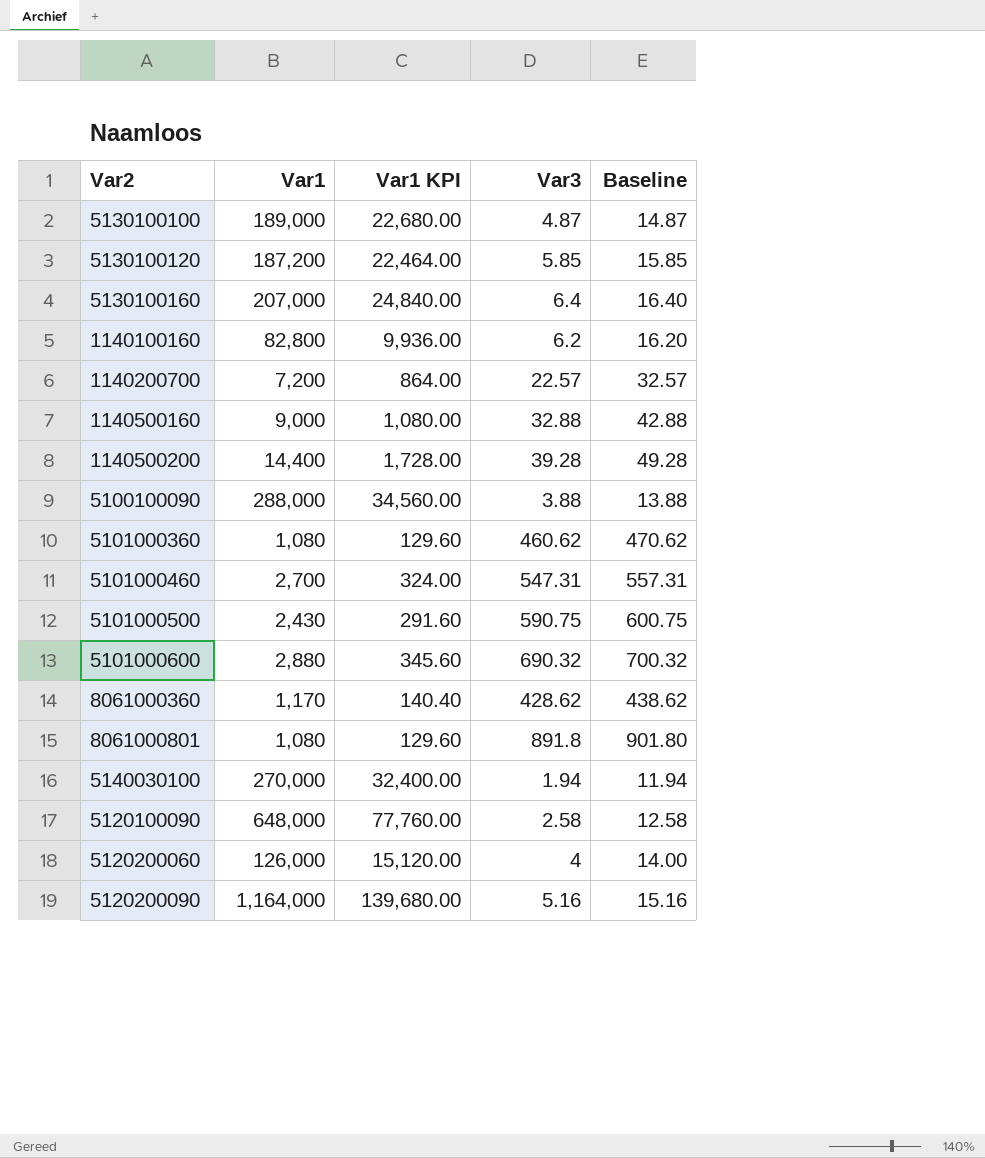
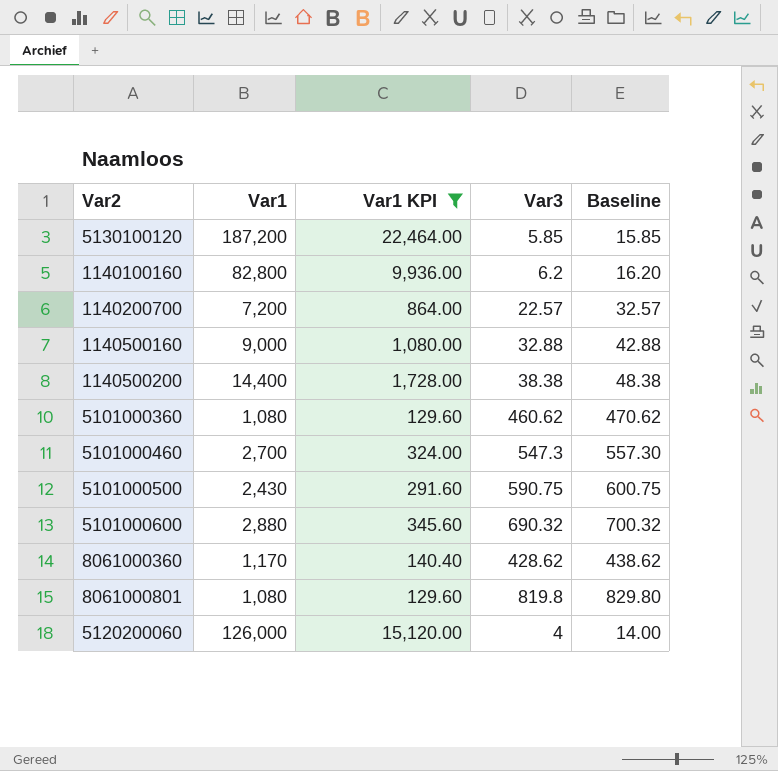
filter: none -> Var1 KPI <= 22,464.00
1140500200 | Var3: 39.28 -> 38.38
1140500200 | Baseline: 49.28 -> 48.38
5101000460 | Var3: 547.31 -> 547.3
5101000460 | Baseline: 557.31 -> 557.30
8061000801 | Var3: 891.8 -> 819.8
8061000801 | Baseline: 901.80 -> 829.80

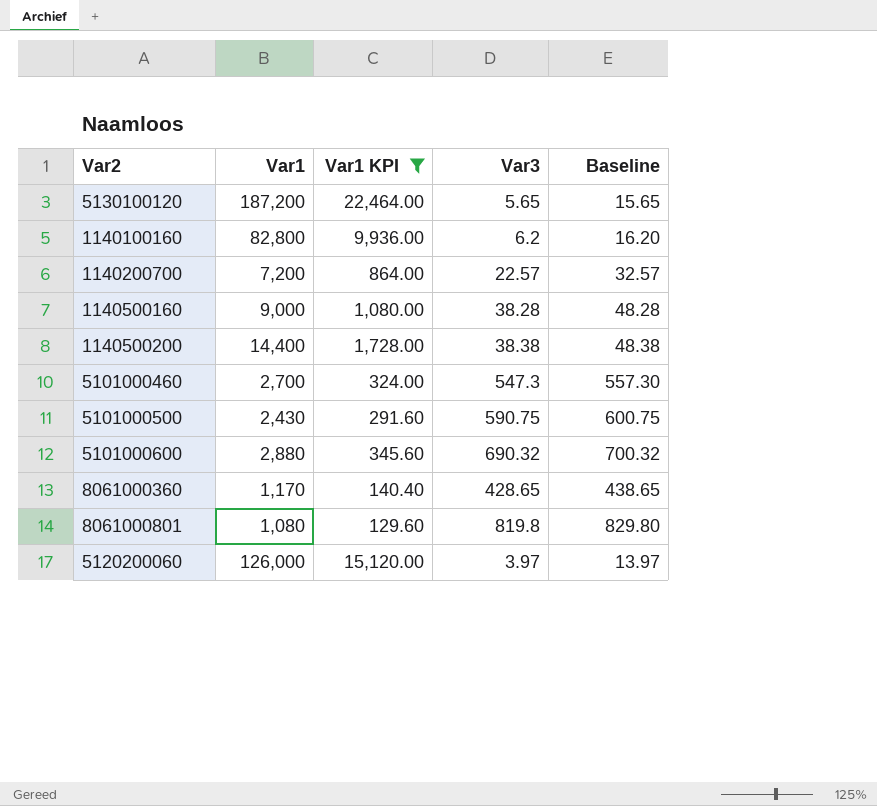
row 5101000360: 1,080 | 129.60 | 460.62 | 470.62 -> none
5130100120 | Var3: 5.85 -> 5.65
5130100120 | Baseline: 15.85 -> 15.65
1140500160 | Var3: 32.88 -> 38.28
1140500160 | Baseline: 42.88 -> 48.28
8061000360 | Var3: 428.62 -> 428.65
8061000360 | Baseline: 438.62 -> 438.65
5120200060 | Var3: 4 -> 3.97
5120200060 | Baseline: 14.00 -> 13.97

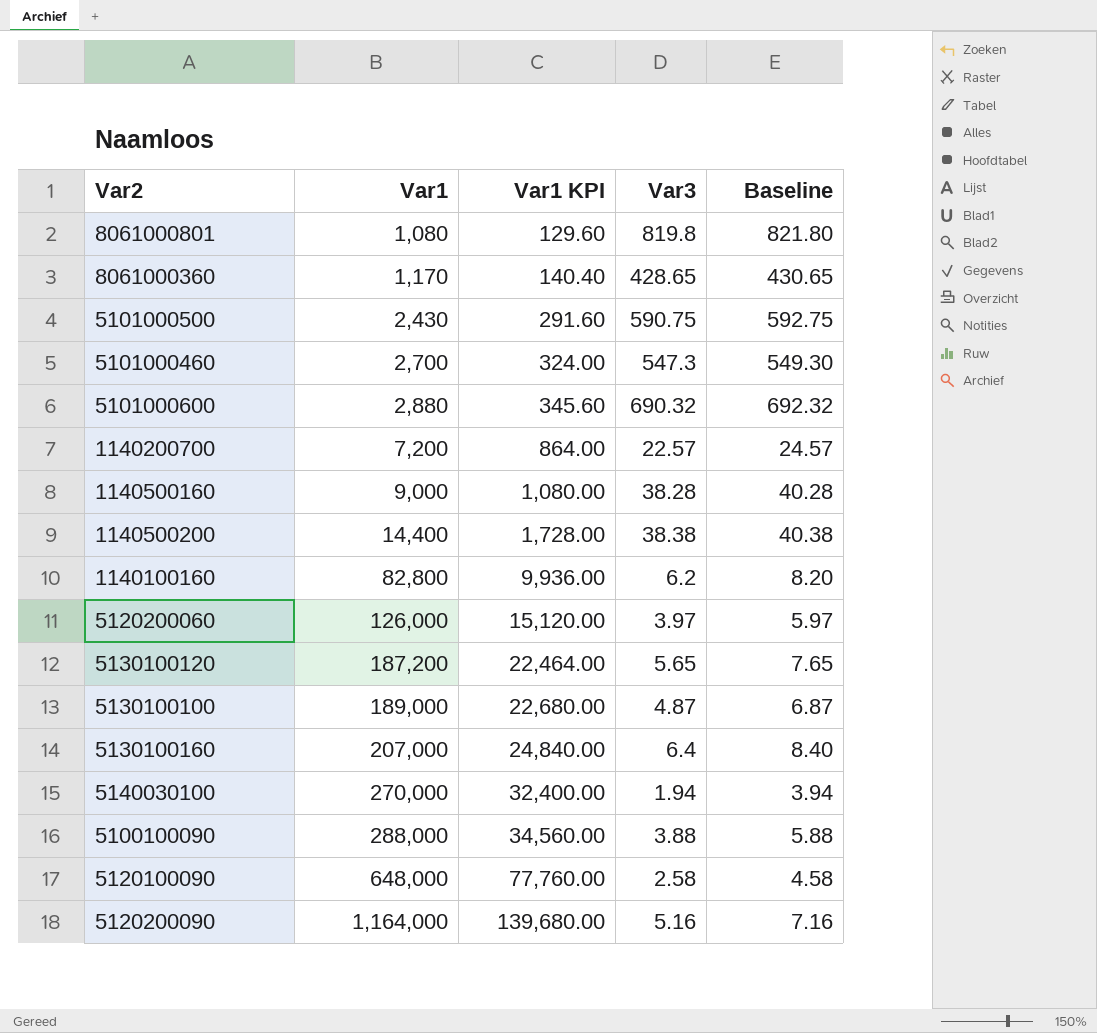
filter: Var1 KPI <= 22,464.00 -> none
row order: none -> Var1 ascending
column Baseline | formula: [Var3] + 10 -> [Var3] + 2

